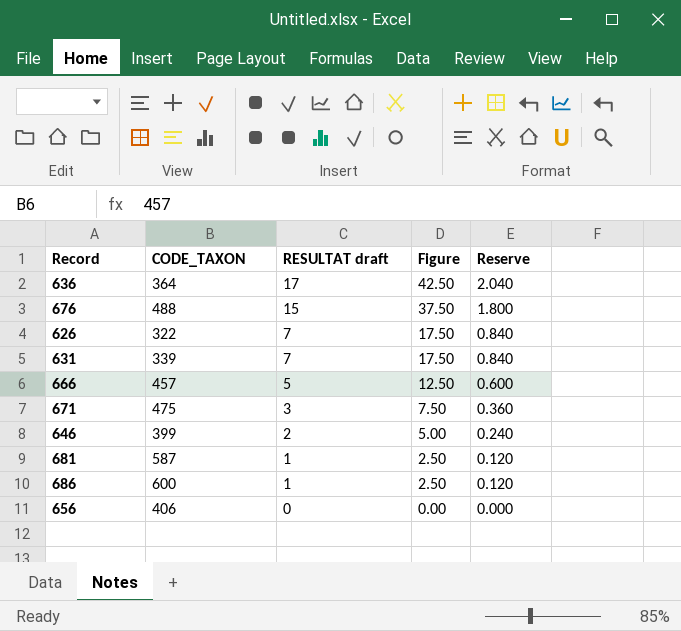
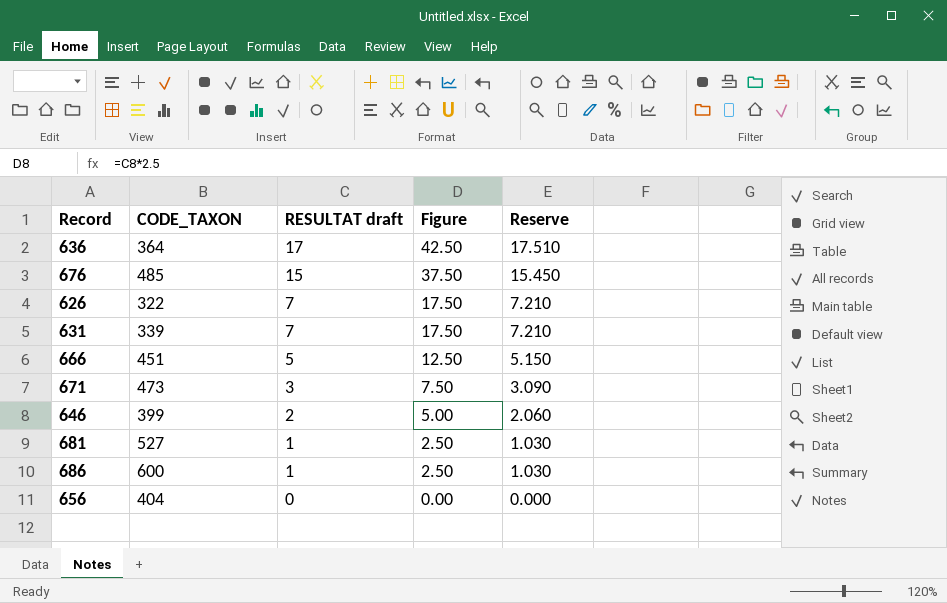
column Reserve | formula: [RESULTAT draft] * 0.12 -> [RESULTAT draft] * 1.03
676 | CODE_TAXON: 488 -> 485
666 | CODE_TAXON: 457 -> 451
671 | CODE_TAXON: 475 -> 473
681 | CODE_TAXON: 587 -> 527
656 | CODE_TAXON: 406 -> 404

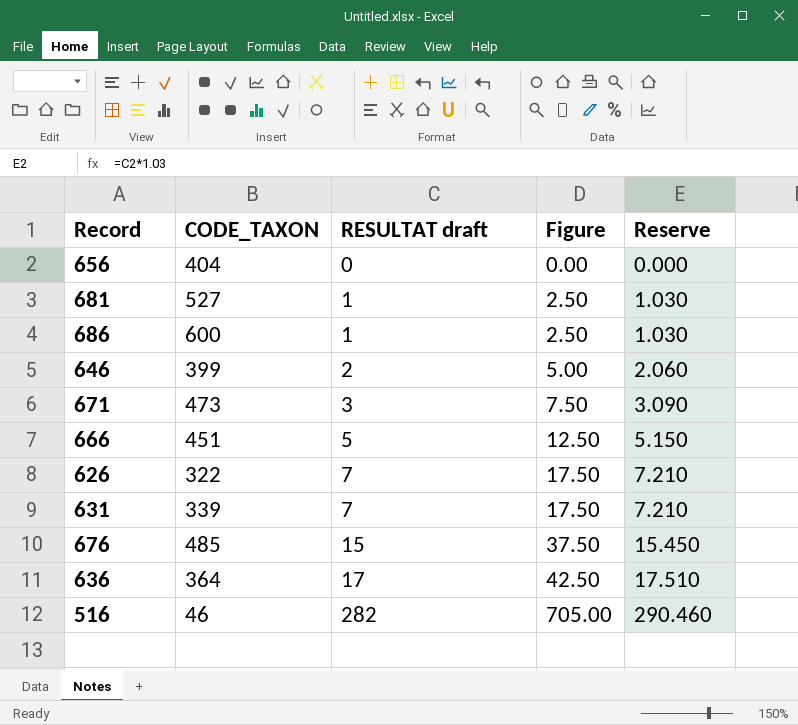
row order: RESULTAT draft descending -> RESULTAT draft ascending
row 516: none -> 46 | 282 | 705.00 | 290.460

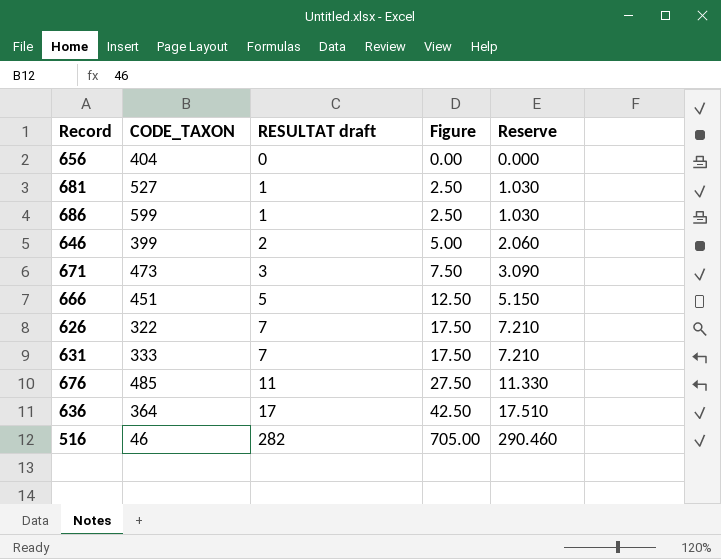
686 | CODE_TAXON: 600 -> 599
631 | CODE_TAXON: 339 -> 333
676 | RESULTAT draft: 15 -> 11
676 | Figure: 37.50 -> 27.50
676 | Reserve: 15.450 -> 11.330

